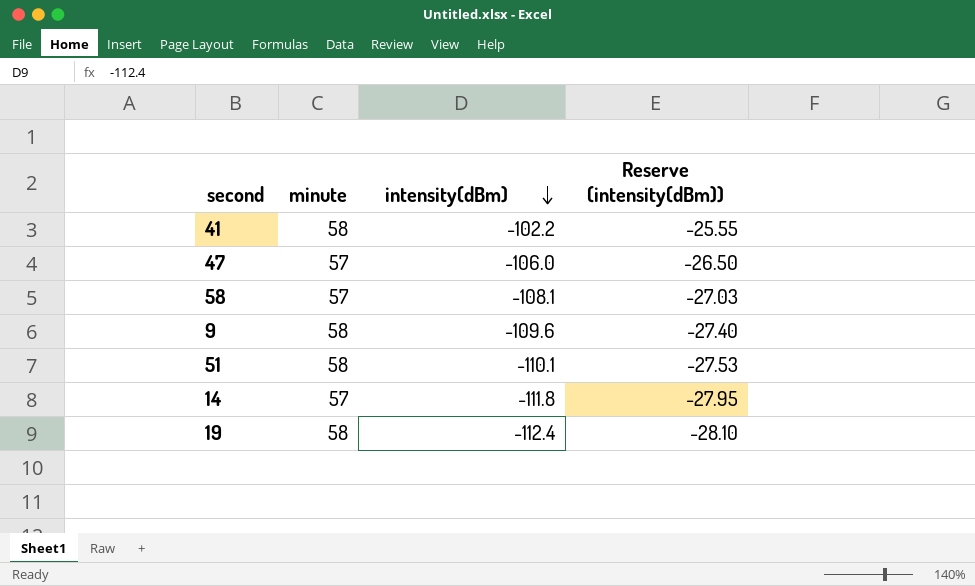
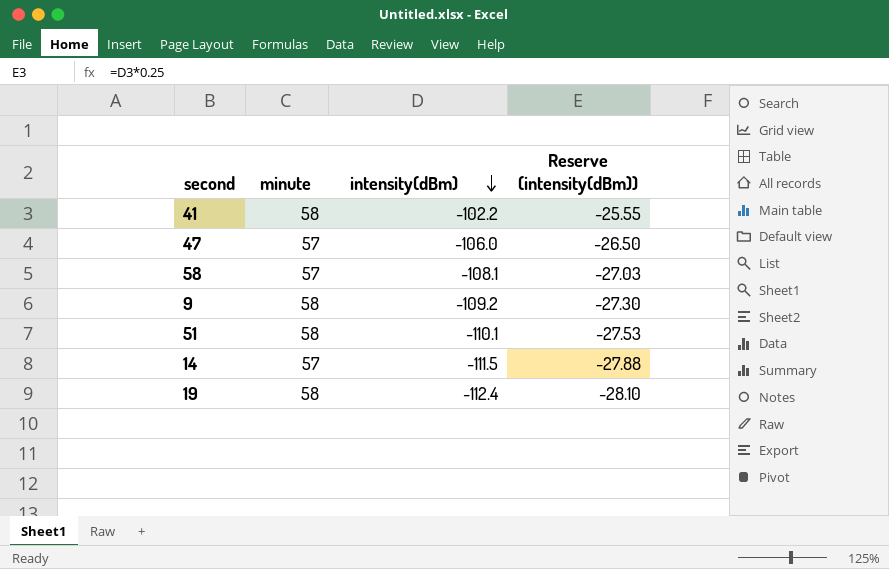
9 | intensity(dBm): -109.6 -> -109.2
9 | Reserve (intensity(dBm)): -27.40 -> -27.30
14 | intensity(dBm): -111.8 -> -111.5
14 | Reserve (intensity(dBm)): -27.95 -> -27.88

